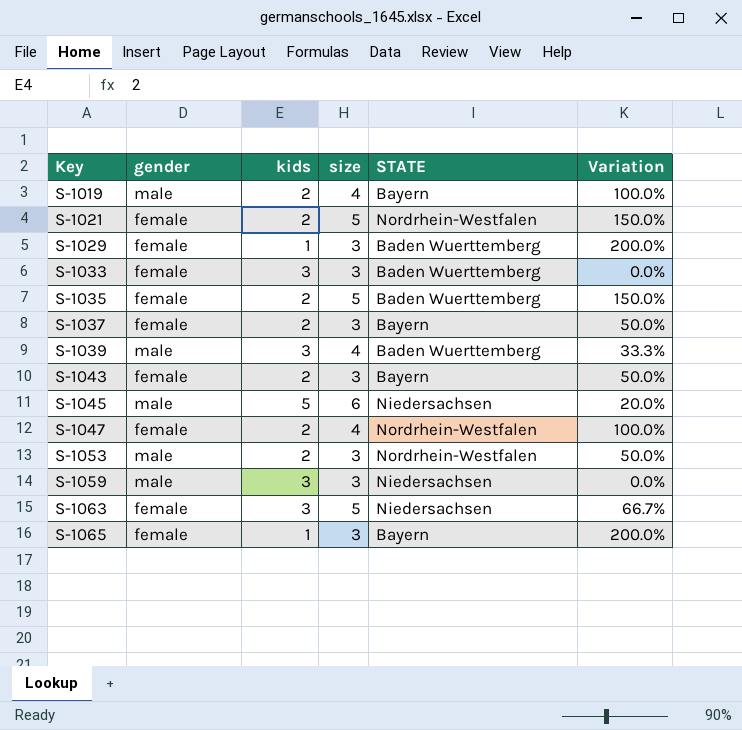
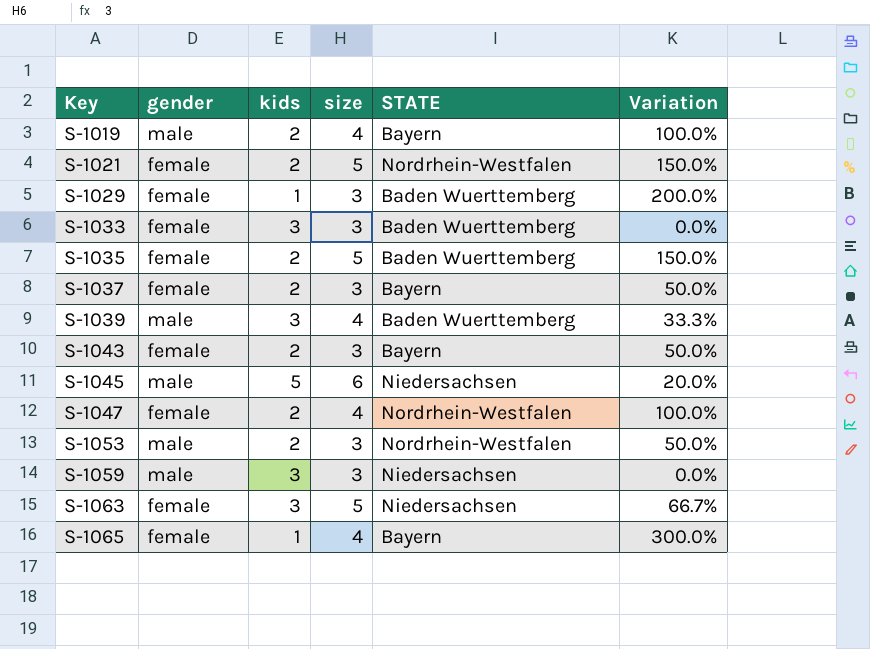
S-1065 | size: 3 -> 4
S-1065 | Variation: 200.0% -> 300.0%

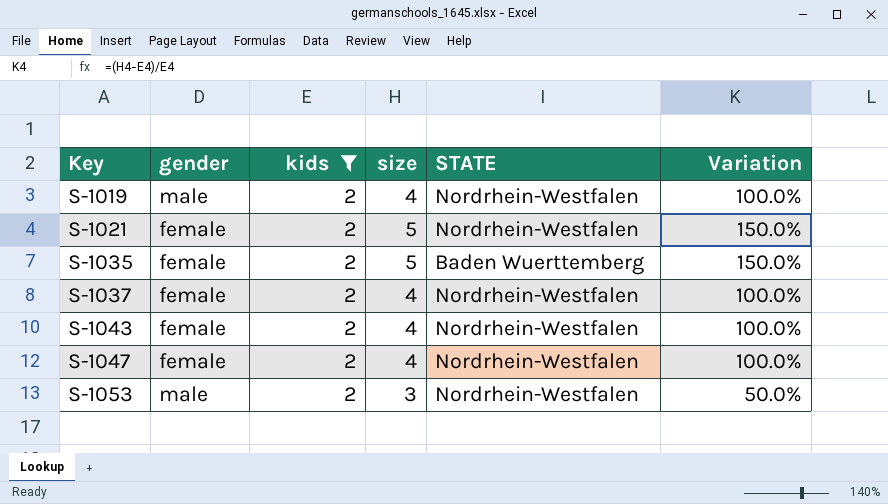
filter: none -> kids = 2
S-1019 | STATE: Bayern -> Nordrhein-Westfalen
S-1037 | size: 3 -> 4
S-1037 | STATE: Bayern -> Nordrhein-Westfalen
S-1037 | Variation: 50.0% -> 100.0%
S-1043 | size: 3 -> 4
S-1043 | STATE: Bayern -> Nordrhein-Westfalen
S-1043 | Variation: 50.0% -> 100.0%

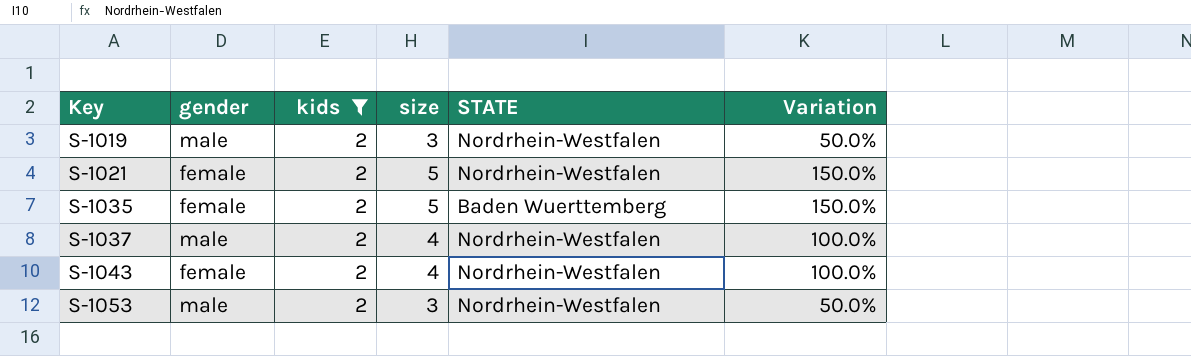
row S-1047: female | 2 | 4 | Nordrhein-Westfalen | 100.0% -> none
S-1019 | size: 4 -> 3
S-1019 | Variation: 100.0% -> 50.0%
S-1037 | gender: female -> male

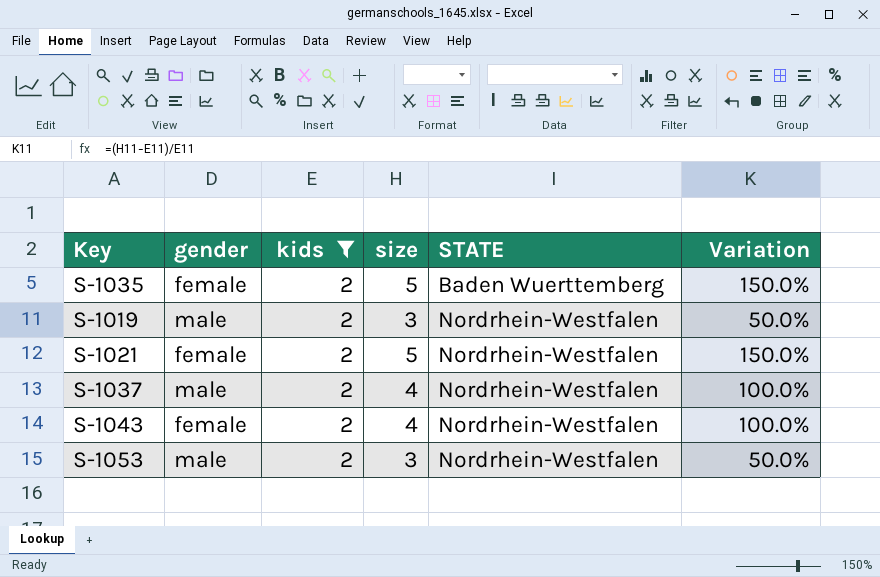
row order: Key ascending -> STATE ascending

